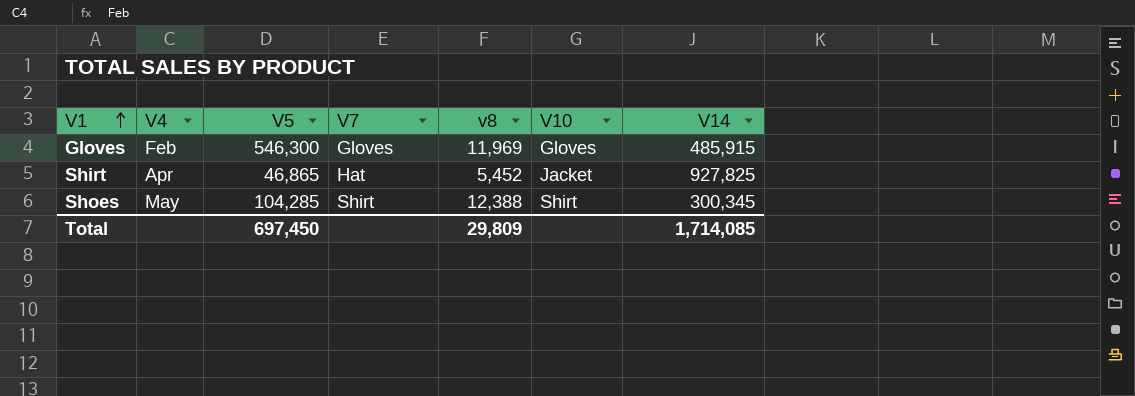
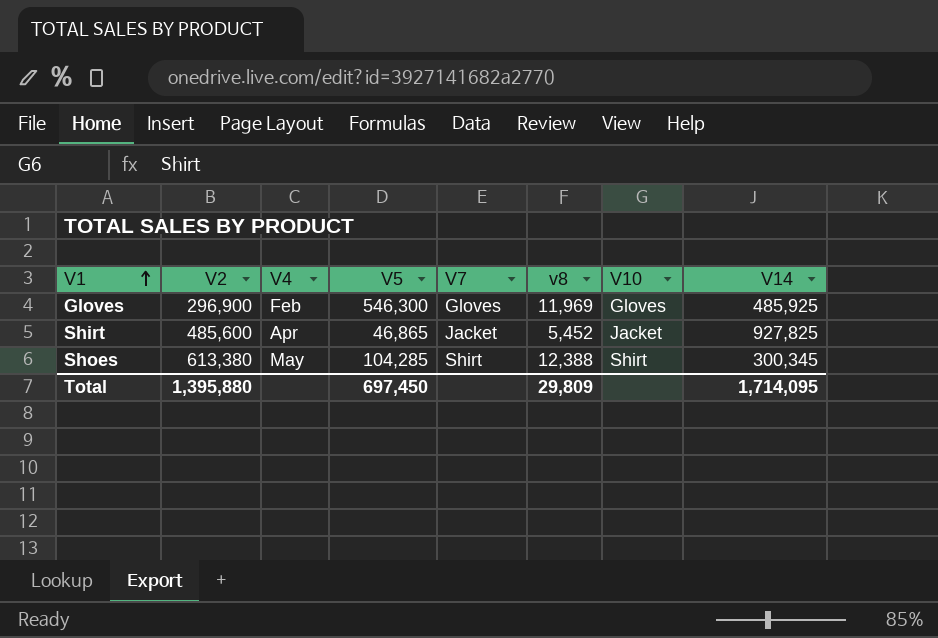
column V2 | position: none -> 2
Gloves | V14: 485,915 -> 485,925
Shirt | V7: Hat -> Jacket
Total | V14: 1,714,085 -> 1,714,095

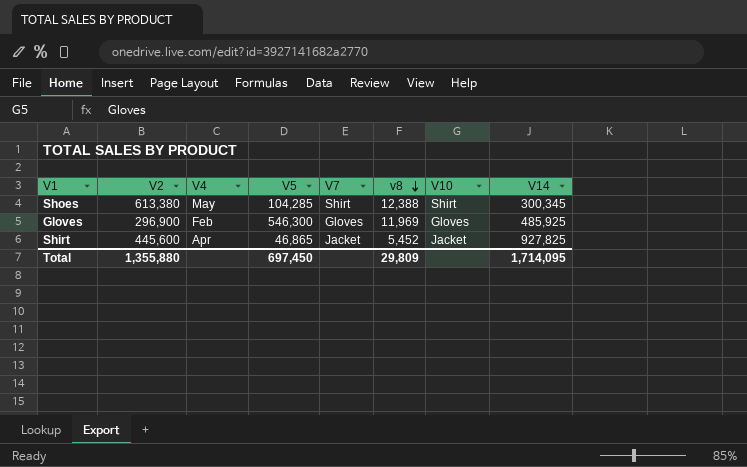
row order: V1 ascending -> v8 descending
Shirt | V2: 485,600 -> 445,600
Total | V2: 1,395,880 -> 1,355,880

